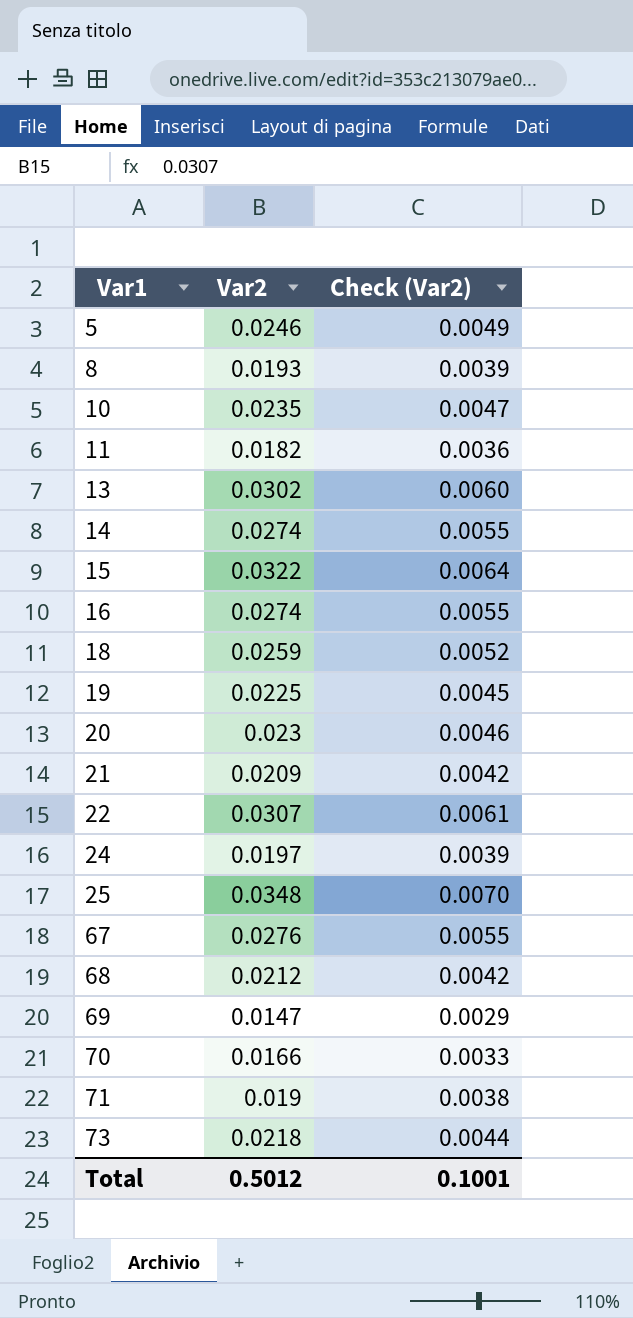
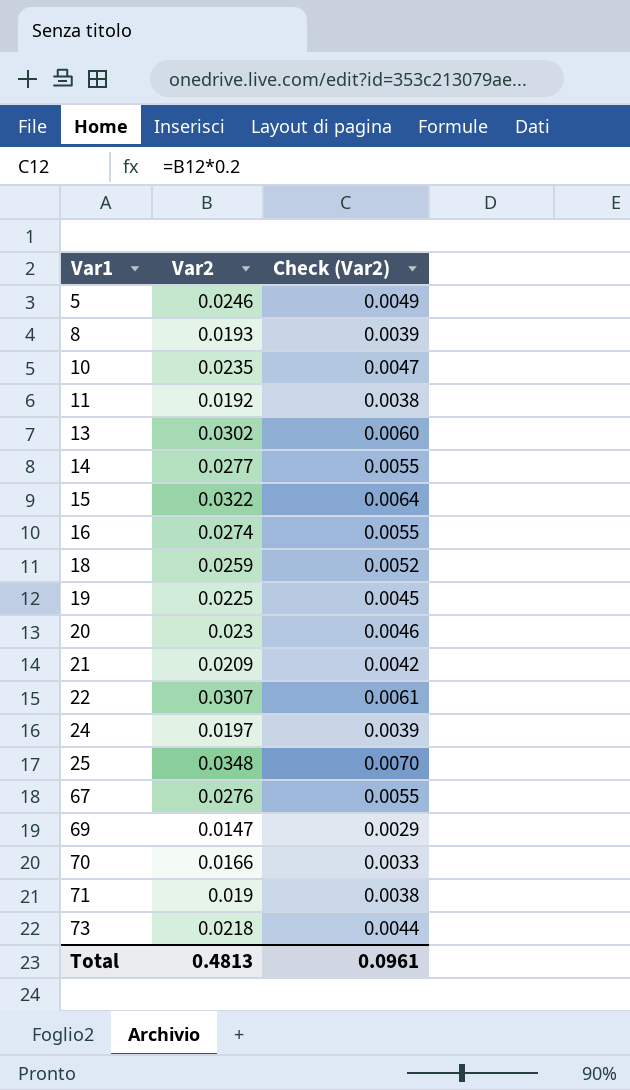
row 68: 0.0212 | 0.0042 -> none
11 | Var2: 0.0182 -> 0.0192
11 | Check (Var2): 0.0036 -> 0.0038
14 | Var2: 0.0274 -> 0.0277
Total | Var2: 0.5012 -> 0.4813
Total | Check (Var2): 0.1001 -> 0.0961

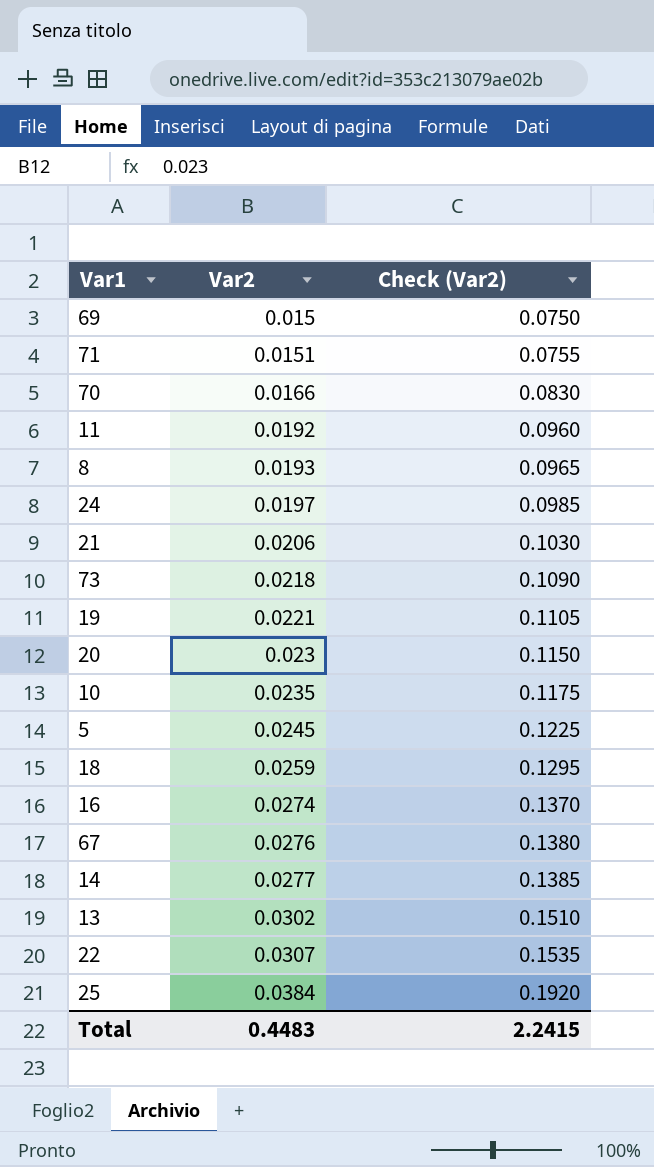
row order: Var1 ascending -> Var2 ascending
column Check (Var2) | formula: [Var2] * 0.2 -> [Var2] * 5
row 15: 0.0322 | 0.0064 -> none
69 | Var2: 0.0147 -> 0.015
71 | Var2: 0.019 -> 0.0151
21 | Var2: 0.0209 -> 0.0206
19 | Var2: 0.0225 -> 0.0221
5 | Var2: 0.0246 -> 0.0245
25 | Var2: 0.0348 -> 0.0384
Total | Var2: 0.4813 -> 0.4483
Total | Check (Var2): 0.0961 -> 2.2415

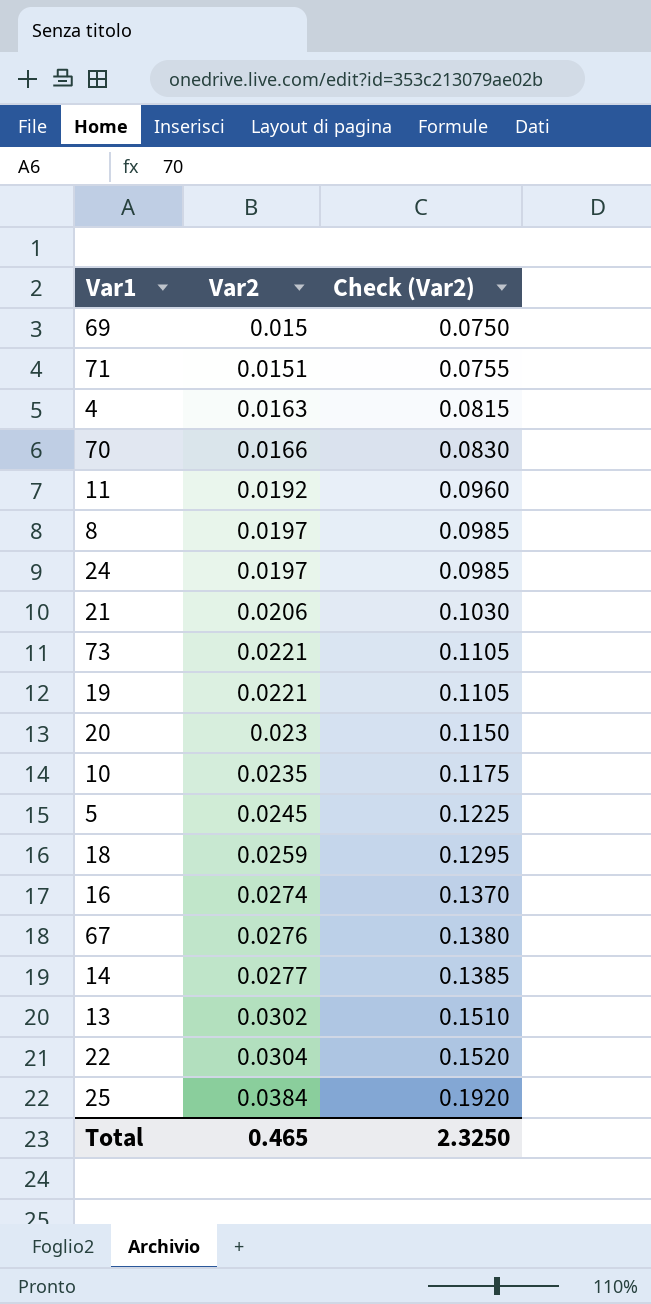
row 4: none -> 0.0163 | 0.0815
8 | Var2: 0.0193 -> 0.0197
8 | Check (Var2): 0.0965 -> 0.0985
73 | Var2: 0.0218 -> 0.0221
73 | Check (Var2): 0.1090 -> 0.1105
22 | Var2: 0.0307 -> 0.0304
22 | Check (Var2): 0.1535 -> 0.1520
Total | Var2: 0.4483 -> 0.465
Total | Check (Var2): 2.2415 -> 2.3250

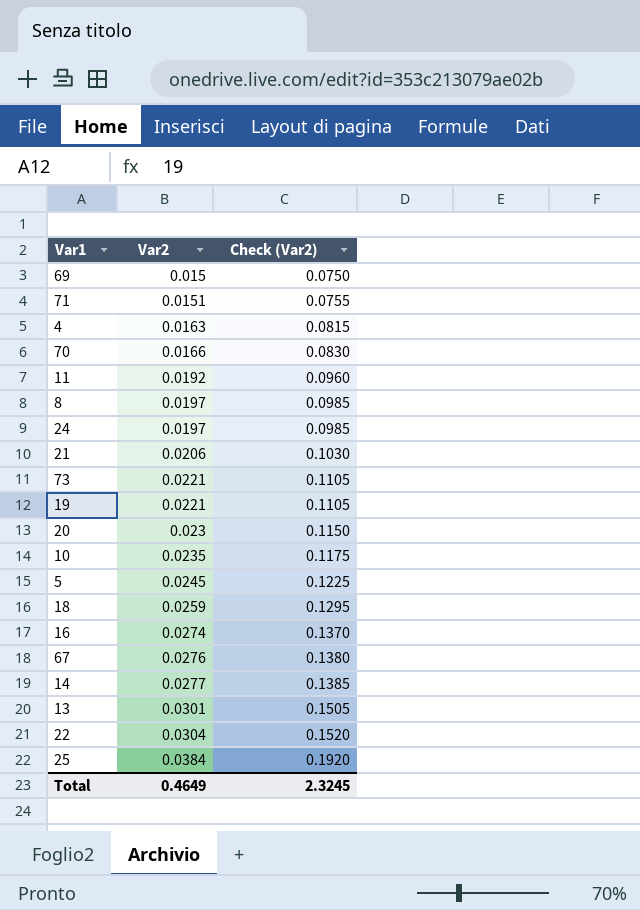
13 | Var2: 0.0302 -> 0.0301
13 | Check (Var2): 0.1510 -> 0.1505
Total | Var2: 0.465 -> 0.4649
Total | Check (Var2): 2.3250 -> 2.3245

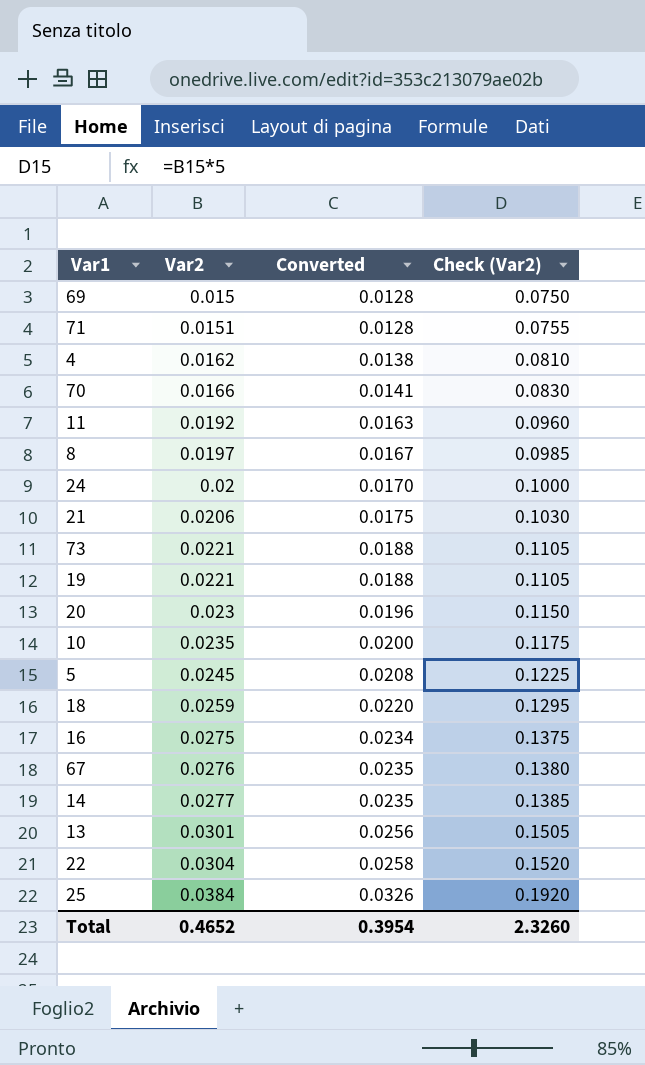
column Converted | formula: none -> [Var2] * 0.85
4 | Var2: 0.0163 -> 0.0162
4 | Check (Var2): 0.0815 -> 0.0810
24 | Var2: 0.0197 -> 0.02
24 | Check (Var2): 0.0985 -> 0.1000
16 | Var2: 0.0274 -> 0.0275
16 | Check (Var2): 0.1370 -> 0.1375
Total | Var2: 0.4649 -> 0.4652
Total | Check (Var2): 2.3245 -> 2.3260

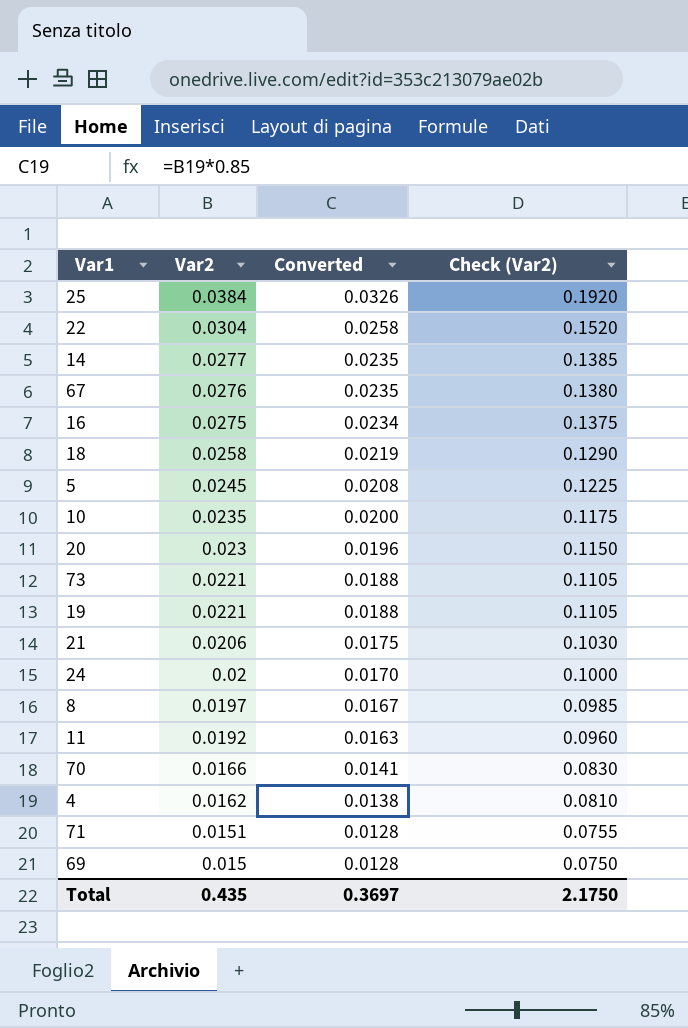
row order: Var2 ascending -> Var2 descending
row 13: 0.0301 | 0.0256 | 0.1505 -> none
18 | Var2: 0.0259 -> 0.0258
18 | Converted: 0.0220 -> 0.0219
18 | Check (Var2): 0.1295 -> 0.1290
Total | Var2: 0.4652 -> 0.435
Total | Converted: 0.3954 -> 0.3697
Total | Check (Var2): 2.3260 -> 2.1750

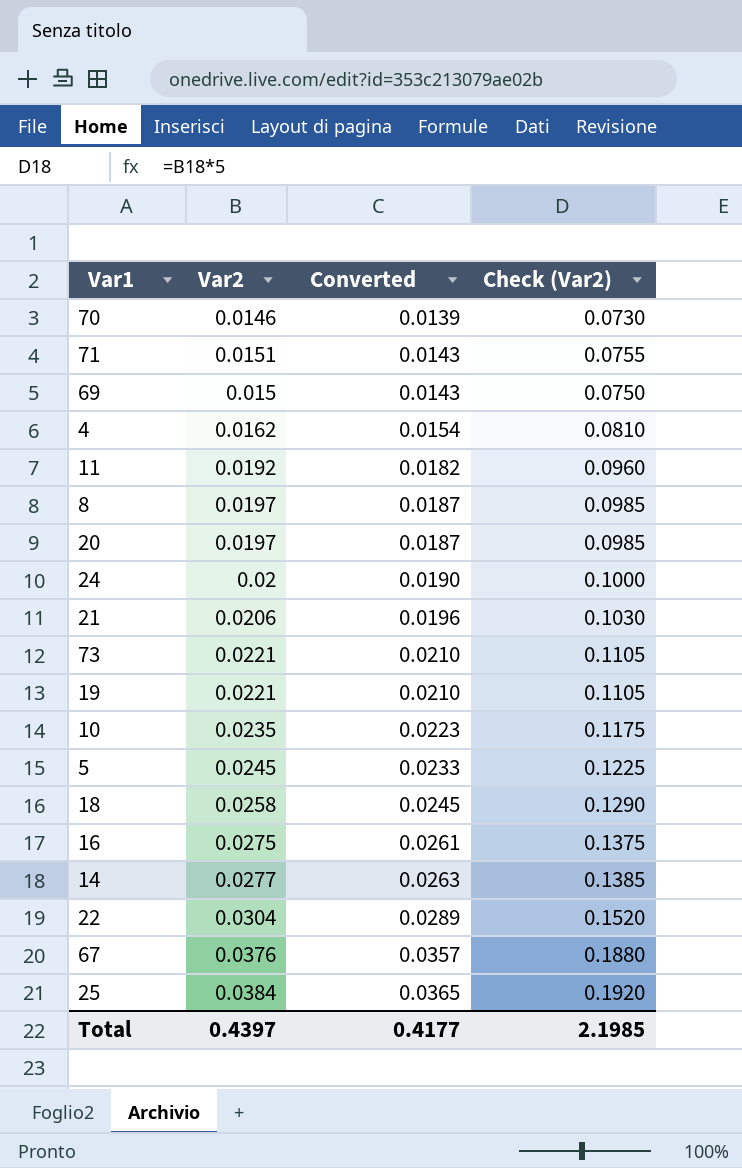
row order: Var2 descending -> Converted ascending
column Converted | formula: [Var2] * 0.85 -> [Var2] * 0.95
70 | Var2: 0.0166 -> 0.0146
70 | Check (Var2): 0.0830 -> 0.0730
20 | Var2: 0.023 -> 0.0197
20 | Check (Var2): 0.1150 -> 0.0985
67 | Var2: 0.0276 -> 0.0376
67 | Check (Var2): 0.1380 -> 0.1880
Total | Var2: 0.435 -> 0.4397
Total | Converted: 0.3697 -> 0.4177
Total | Check (Var2): 2.1750 -> 2.1985

